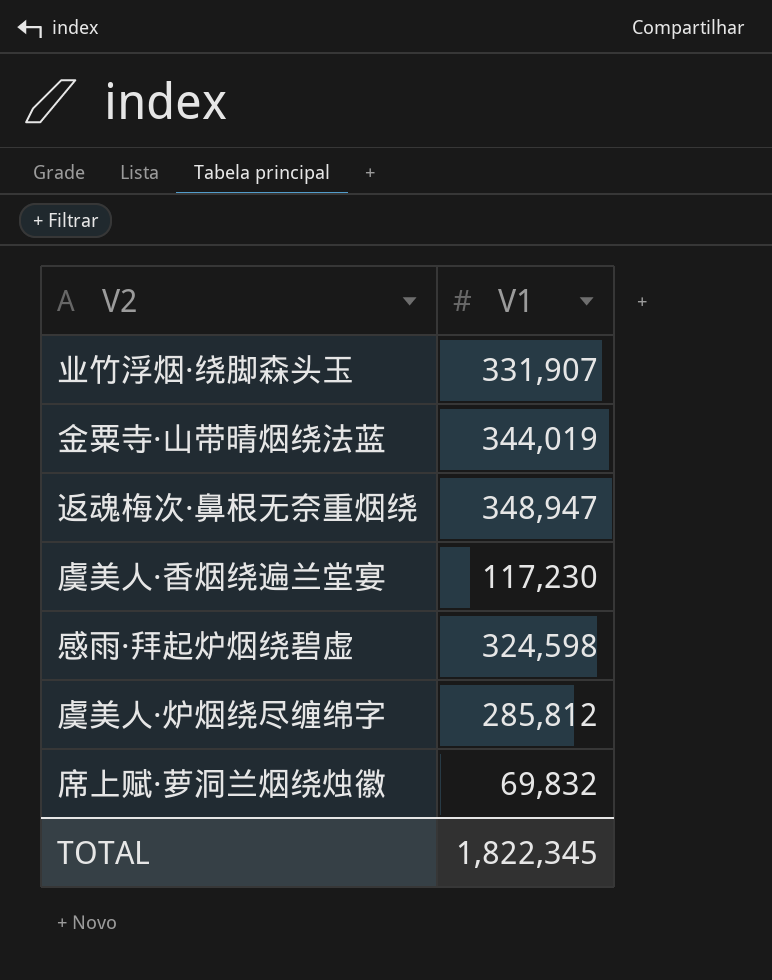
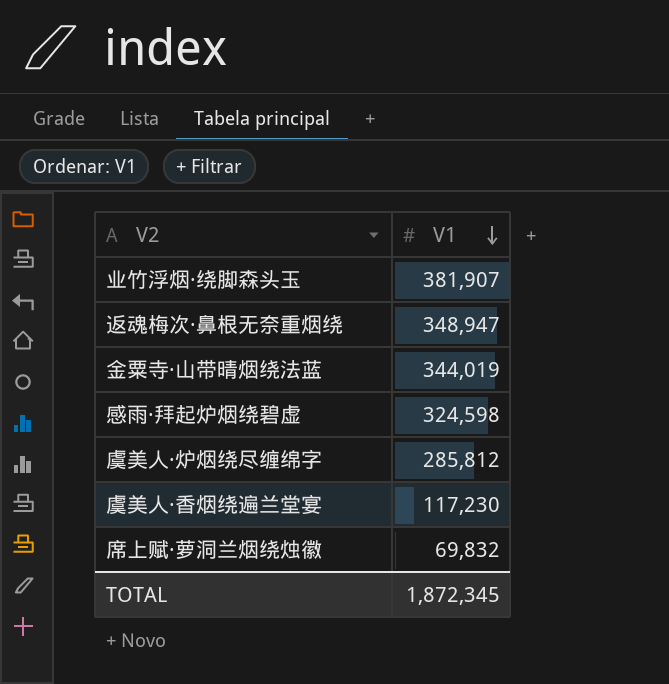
row order: none -> V1 descending
业竹浮烟·绕脚森头玉 | V1: 331,907 -> 381,907
TOTAL | V1: 1,822,345 -> 1,872,345

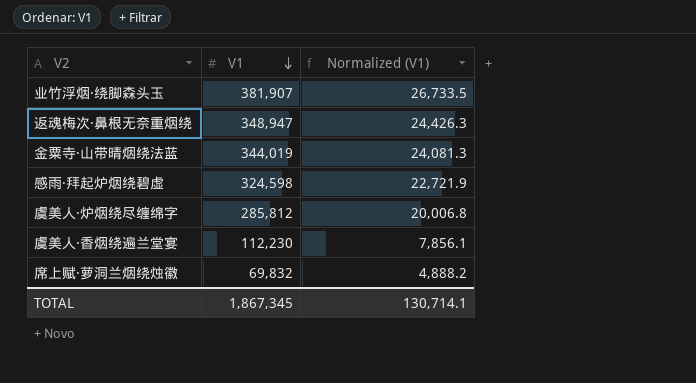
column Normalized (V1) | formula: none -> [V1] * 0.07
虞美人·香烟绕遍兰堂宴 | V1: 117,230 -> 112,230
TOTAL | V1: 1,872,345 -> 1,867,345

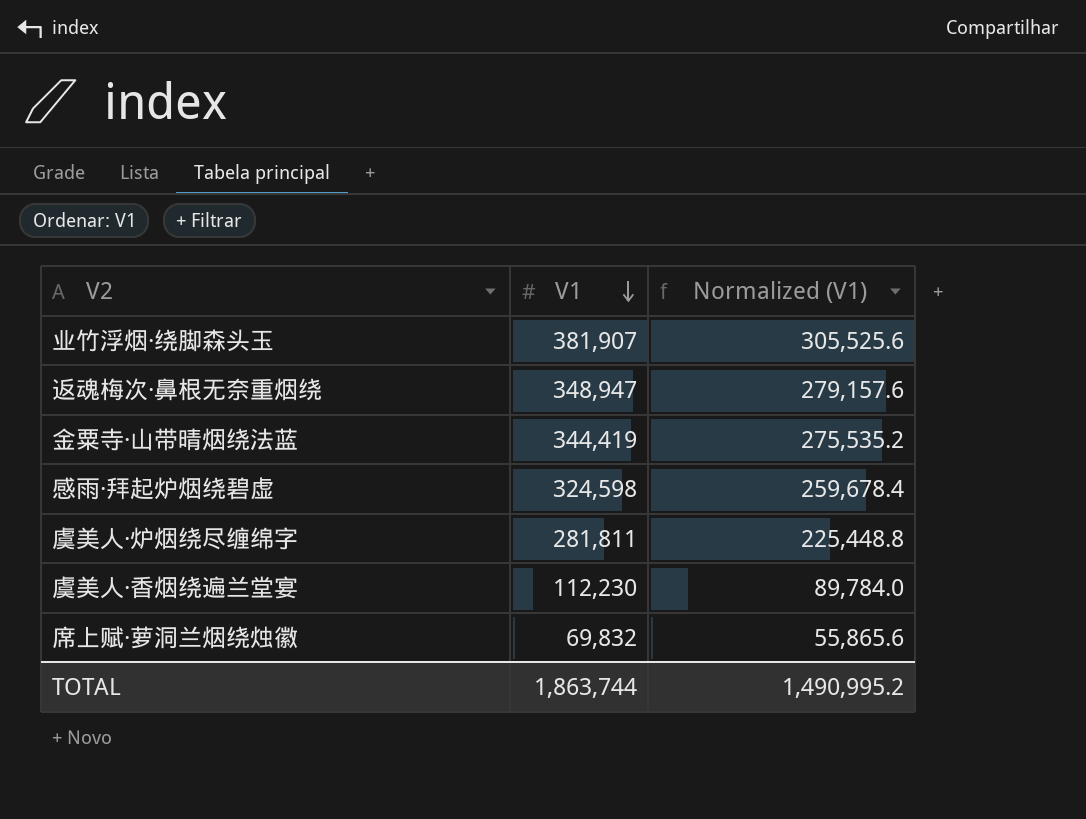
column Normalized (V1) | formula: [V1] * 0.07 -> [V1] * 0.8
金粟寺·山带晴烟绕法蓝 | V1: 344,019 -> 344,419
虞美人·炉烟绕尽缠绵字 | V1: 285,812 -> 281,811
TOTAL | V1: 1,867,345 -> 1,863,744
TOTAL | Normalized (V1): 130,714.1 -> 1,490,995.2

